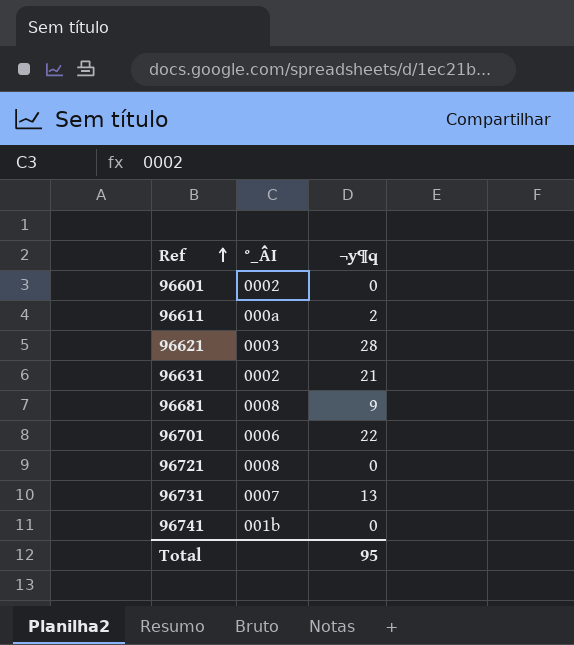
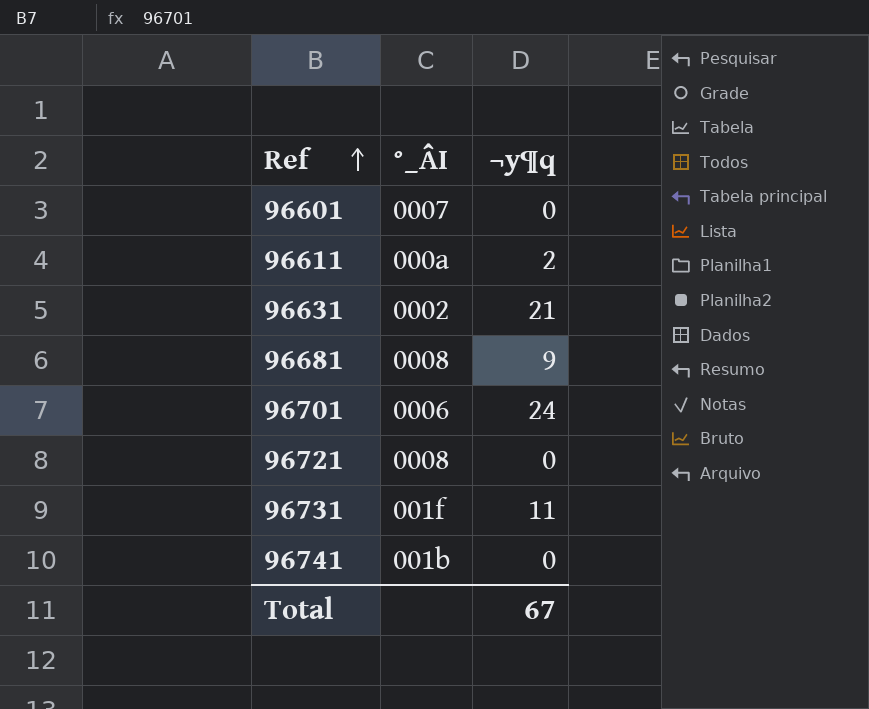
row 96621: 0003 | 28 -> none
96601 | °_ÂI: 0002 -> 0007
96701 | ¬y¶q: 22 -> 24
96731 | °_ÂI: 0007 -> 001f
96731 | ¬y¶q: 13 -> 11
Total | ¬y¶q: 95 -> 67

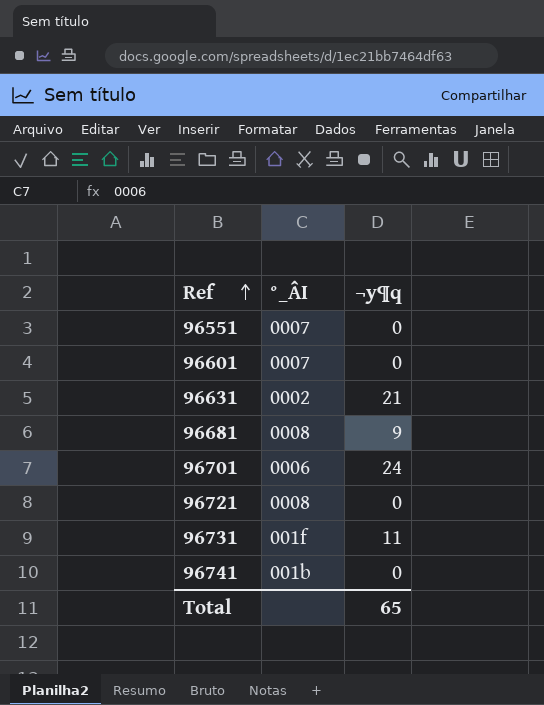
row 96611: 000a | 2 -> none
row 96551: none -> 0007 | 0
Total | ¬y¶q: 67 -> 65

